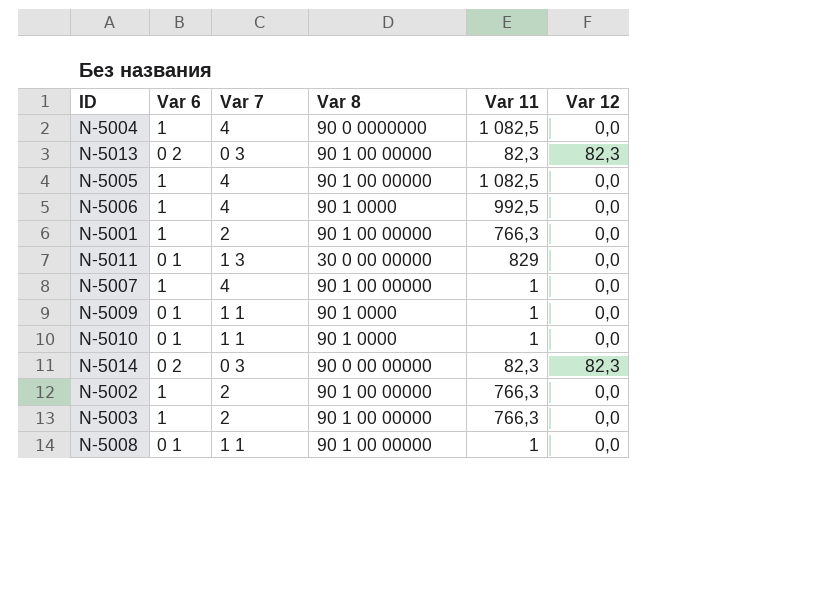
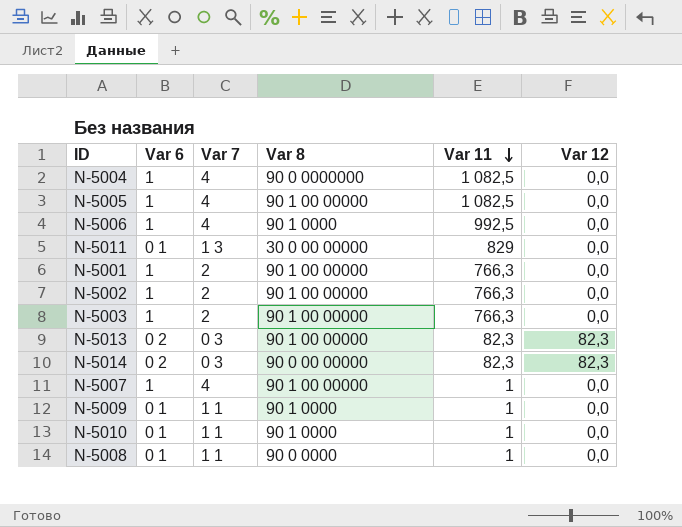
row order: none -> Var 11 descending
N-5008 | Var 8: 90 1 00 00000 -> 90 0 0000

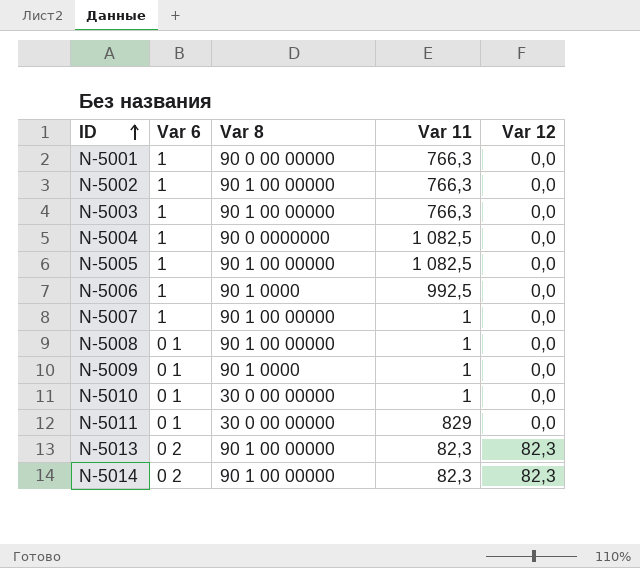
row order: Var 11 descending -> ID ascending
column Var 7 | position: 3 -> none
N-5001 | Var 8: 90 1 00 00000 -> 90 0 00 00000
N-5008 | Var 8: 90 0 0000 -> 90 1 00 00000
N-5010 | Var 8: 90 1 0000 -> 30 0 00 00000
N-5014 | Var 8: 90 0 00 00000 -> 90 1 00 00000

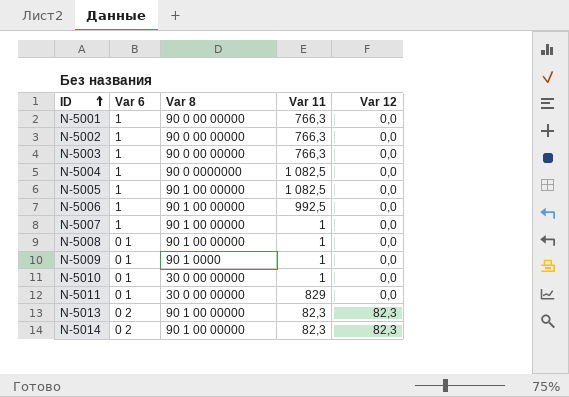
N-5002 | Var 8: 90 1 00 00000 -> 90 0 00 00000
N-5003 | Var 8: 90 1 00 00000 -> 90 0 00 00000
N-5006 | Var 8: 90 1 0000 -> 90 1 00 00000

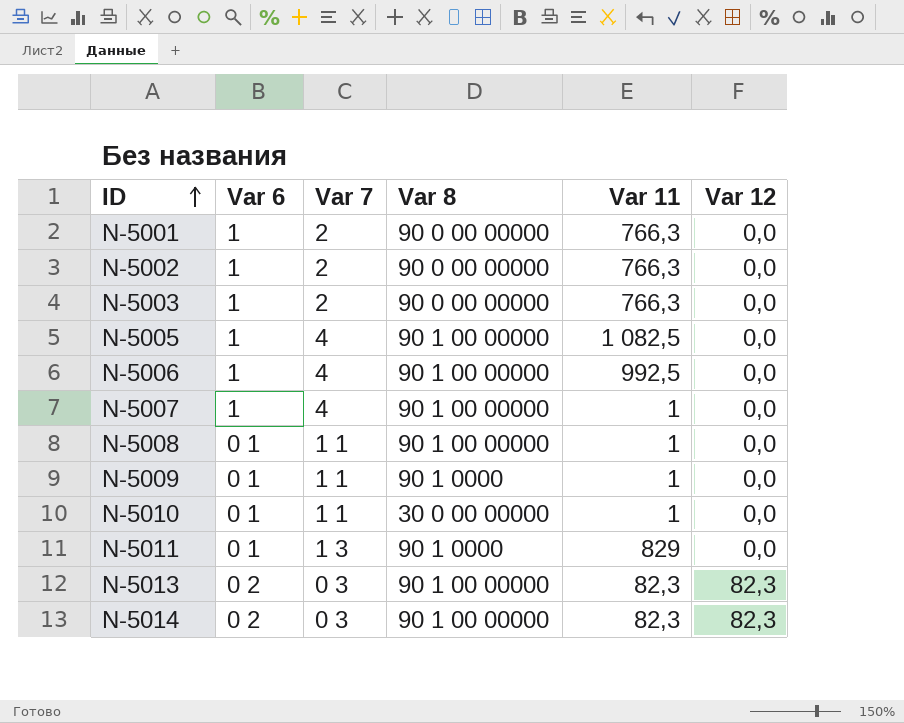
column Var 7 | position: none -> 3
row N-5004: 1 | 90 0 0000000 | 1 082,5 | 0,0 -> none
N-5011 | Var 8: 30 0 00 00000 -> 90 1 0000

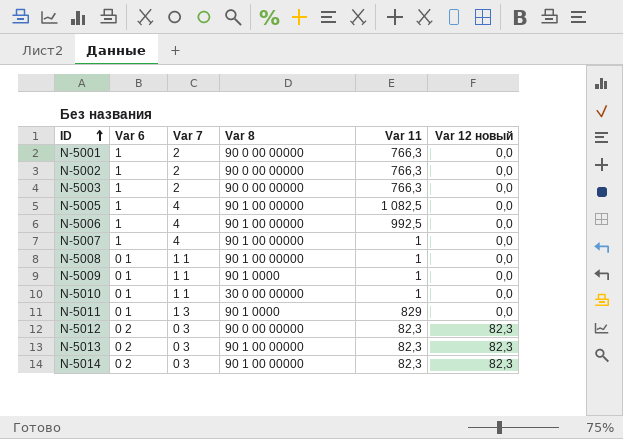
column name: Var 12 -> Var 12 новый
row N-5012: none -> 0 2 | 0 3 | 90 0 00 00000 | 82,3 | 82,3

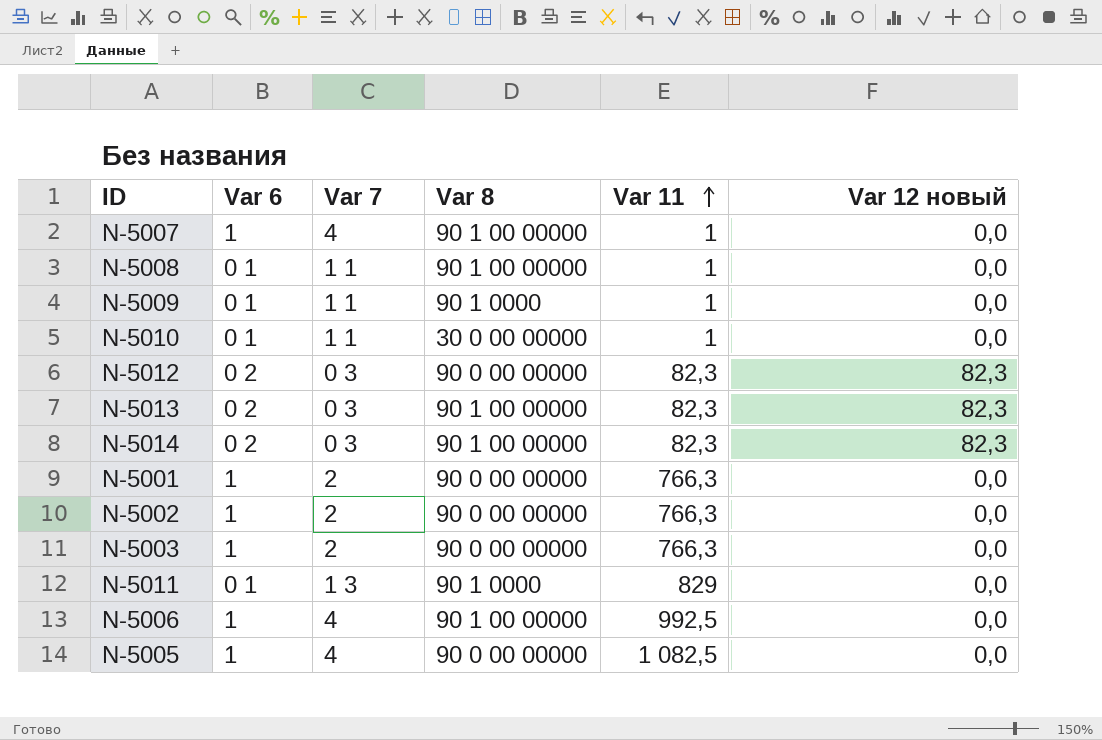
row order: ID ascending -> Var 11 ascending
N-5005 | Var 8: 90 1 00 00000 -> 90 0 00 00000

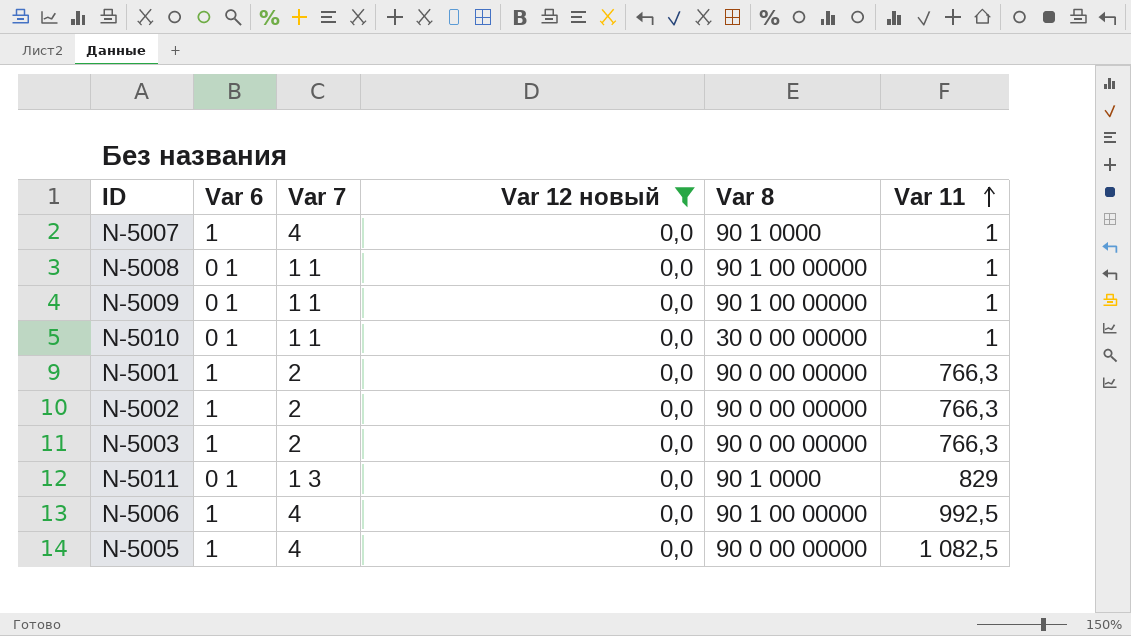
filter: none -> Var 12 новый = 0,0
column Var 12 новый | position: 6 -> 4
N-5007 | Var 8: 90 1 00 00000 -> 90 1 0000
N-5009 | Var 8: 90 1 0000 -> 90 1 00 00000

